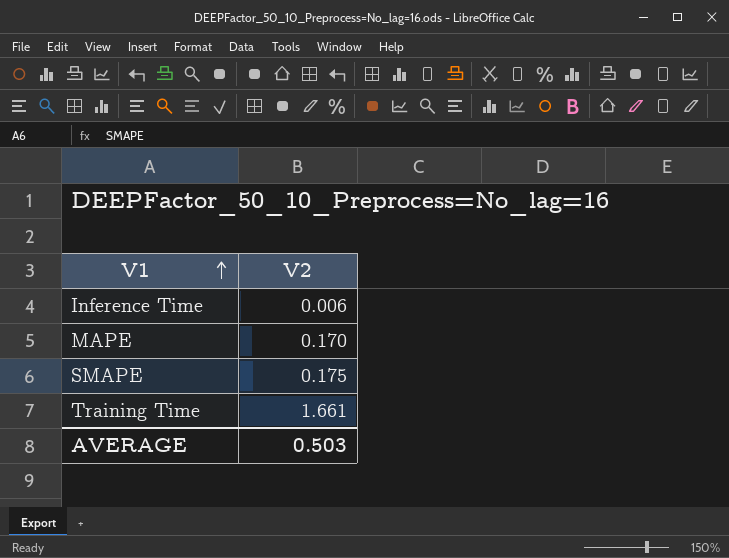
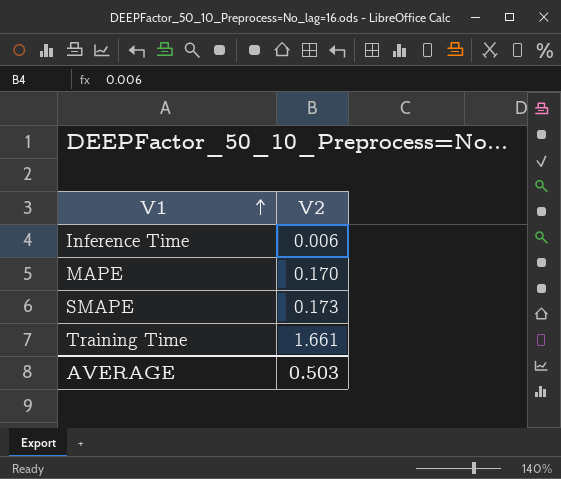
SMAPE | V2: 0.175 -> 0.173

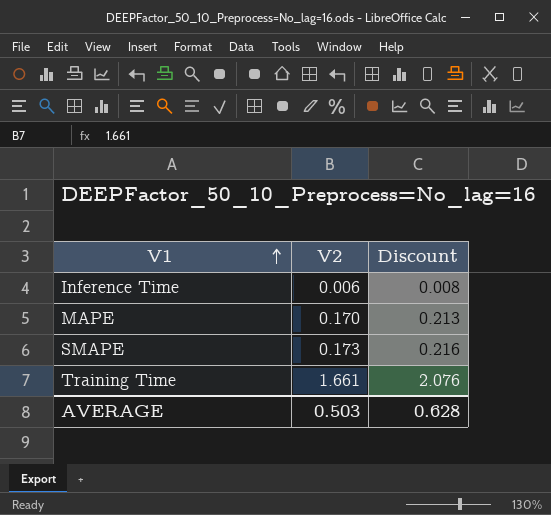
column Discount | formula: none -> [V2] * 1.25

